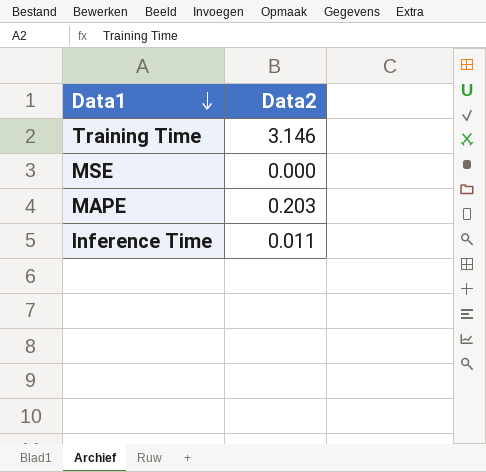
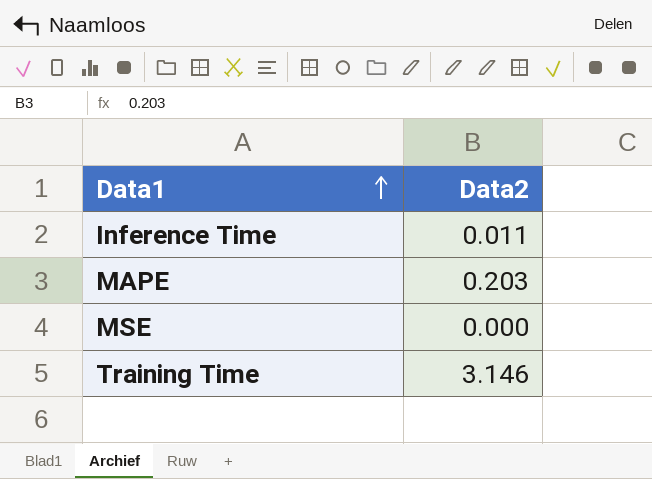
row order: Data1 descending -> Data1 ascending

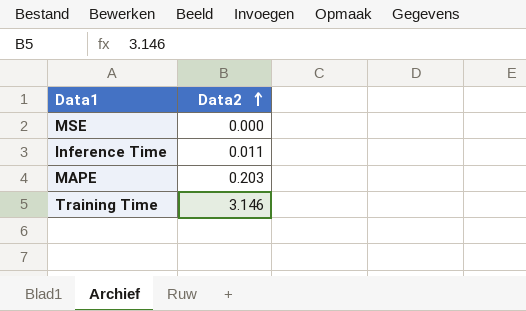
row order: Data1 ascending -> Data2 ascending

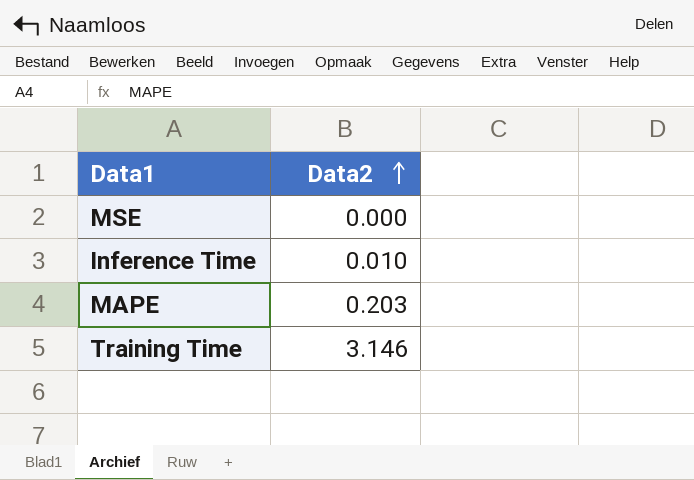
Inference Time | Data2: 0.011 -> 0.010

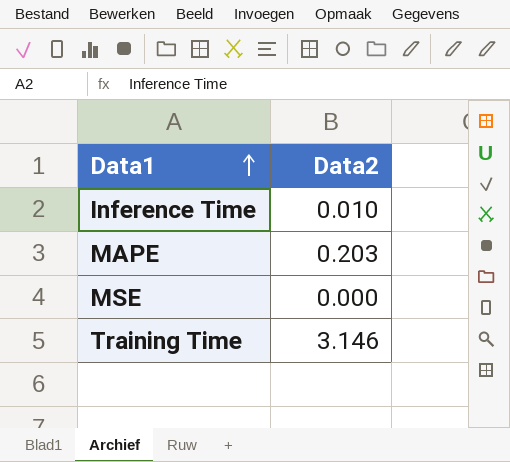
row order: Data2 ascending -> Data1 ascending

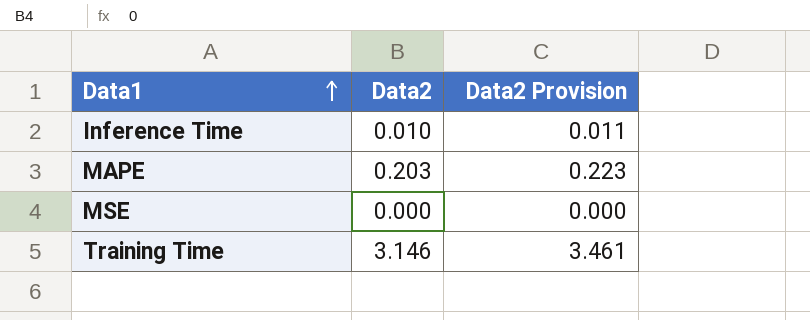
column Data2 Provision | formula: none -> [Data2] * 1.1

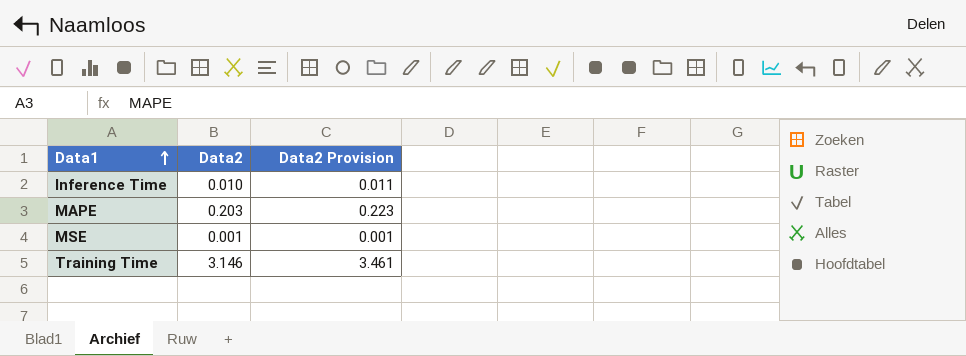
MSE | Data2: 0.000 -> 0.001
MSE | Data2 Provision: 0.000 -> 0.001

